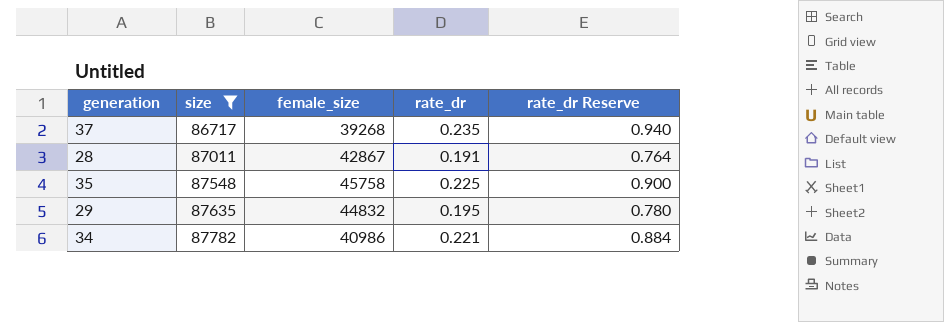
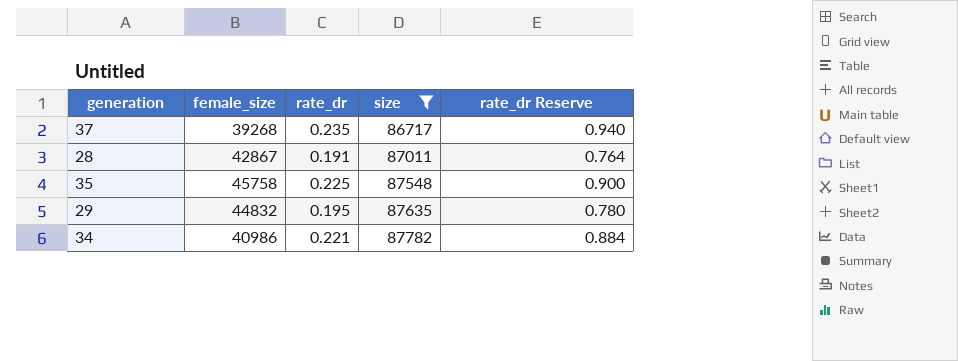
column size | position: 2 -> 4

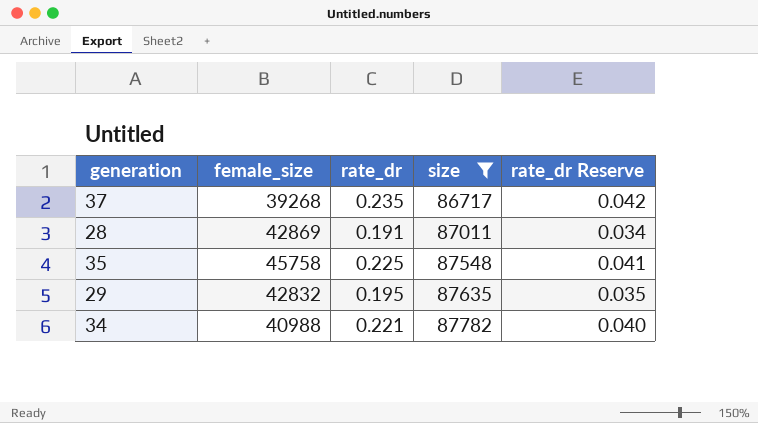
column rate_dr Reserve | formula: [rate_dr] * 4 -> [rate_dr] * 0.18
28 | female_size: 42867 -> 42869
29 | female_size: 44832 -> 42832
34 | female_size: 40986 -> 40988

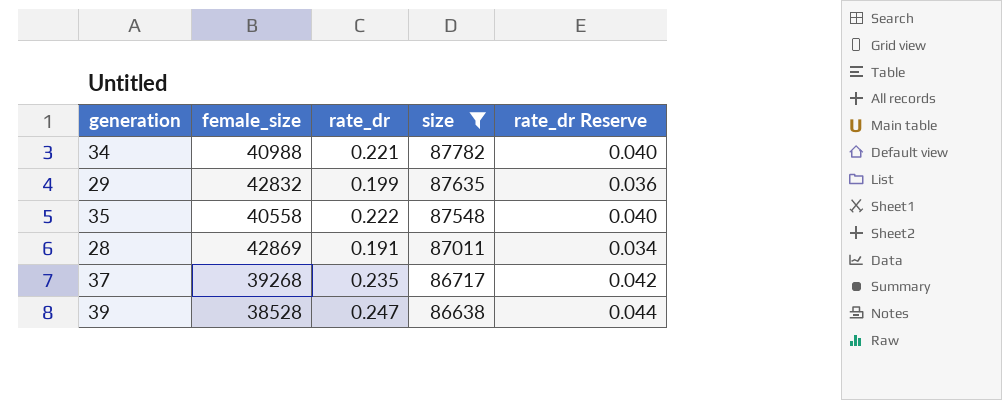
row order: size ascending -> size descending
29 | rate_dr: 0.195 -> 0.199
29 | rate_dr Reserve: 0.035 -> 0.036
35 | female_size: 45758 -> 40558
35 | rate_dr: 0.225 -> 0.222
35 | rate_dr Reserve: 0.041 -> 0.040
row 39: none -> 38528 | 0.247 | 86638 | 0.044

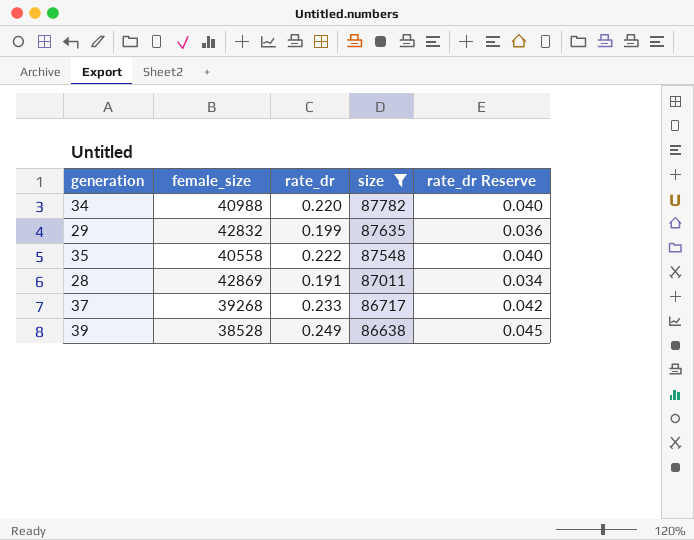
34 | rate_dr: 0.221 -> 0.220
37 | rate_dr: 0.235 -> 0.233
39 | rate_dr: 0.247 -> 0.249
39 | rate_dr Reserve: 0.044 -> 0.045

